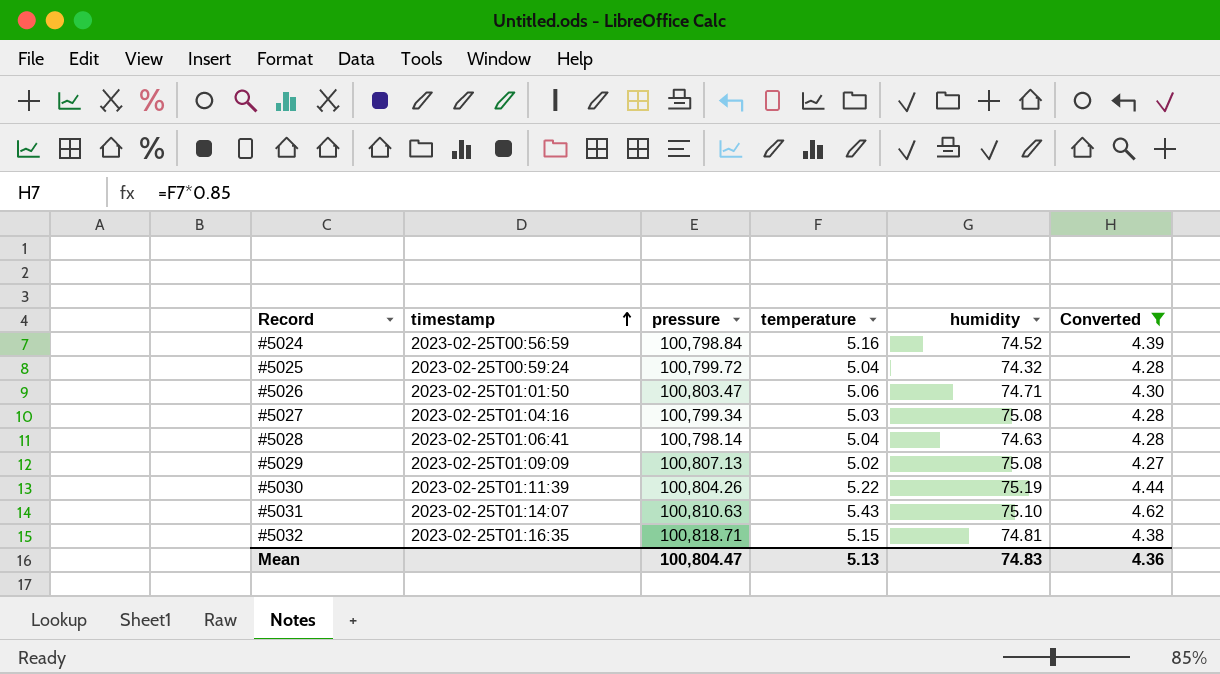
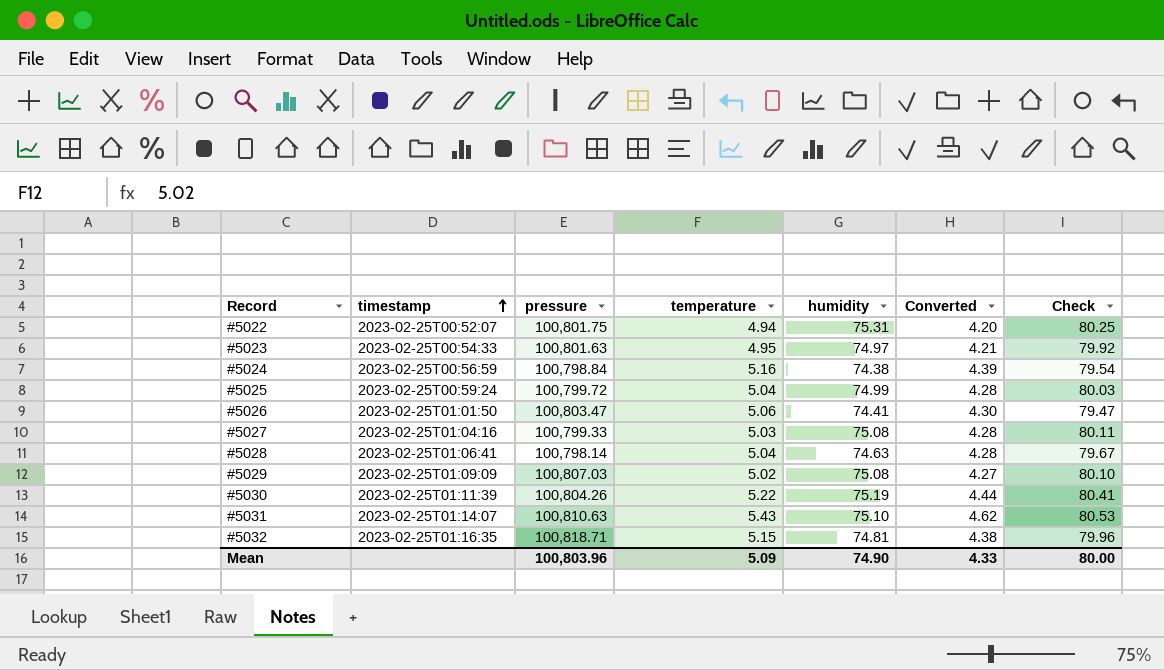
filter: Converted >= 4.27 -> none
column Check | formula: none -> [temperature] + [humidity]
#5024 | humidity: 74.52 -> 74.38
#5025 | humidity: 74.32 -> 74.99
#5026 | humidity: 74.71 -> 74.41
#5027 | pressure: 100,799.34 -> 100,799.33
#5029 | pressure: 100,807.13 -> 100,807.03
Mean | pressure: 100,804.47 -> 100,803.96
Mean | temperature: 5.13 -> 5.09
Mean | humidity: 74.83 -> 74.90
Mean | Converted: 4.36 -> 4.33

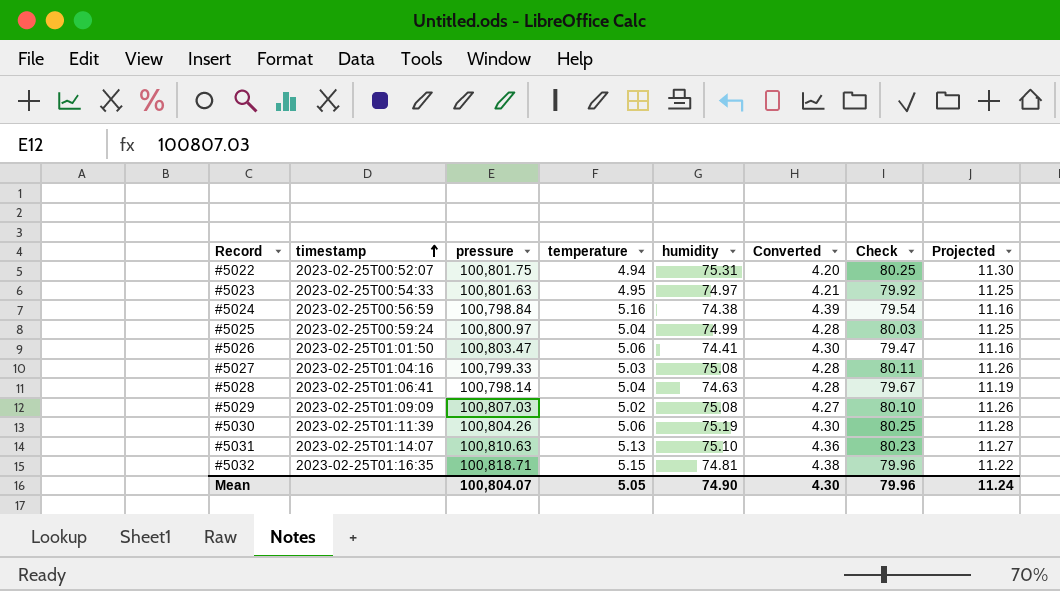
column Projected | formula: none -> [humidity] * 0.15
#5025 | pressure: 100,799.72 -> 100,800.97
#5030 | temperature: 5.22 -> 5.06
#5030 | Converted: 4.44 -> 4.30
#5030 | Check: 80.41 -> 80.25
#5031 | temperature: 5.43 -> 5.13
#5031 | Converted: 4.62 -> 4.36
#5031 | Check: 80.53 -> 80.23
Mean | pressure: 100,803.96 -> 100,804.07
Mean | temperature: 5.09 -> 5.05
Mean | Converted: 4.33 -> 4.30
Mean | Check: 80.00 -> 79.96

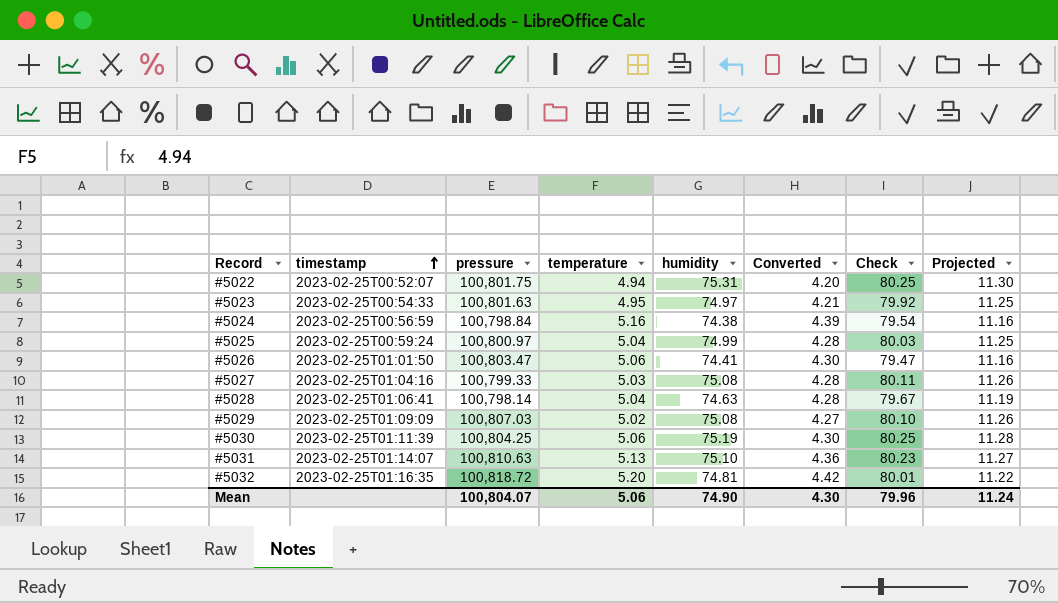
#5030 | pressure: 100,804.26 -> 100,804.25
#5032 | pressure: 100,818.71 -> 100,818.72
#5032 | temperature: 5.15 -> 5.20
#5032 | Converted: 4.38 -> 4.42
#5032 | Check: 79.96 -> 80.01
Mean | temperature: 5.05 -> 5.06

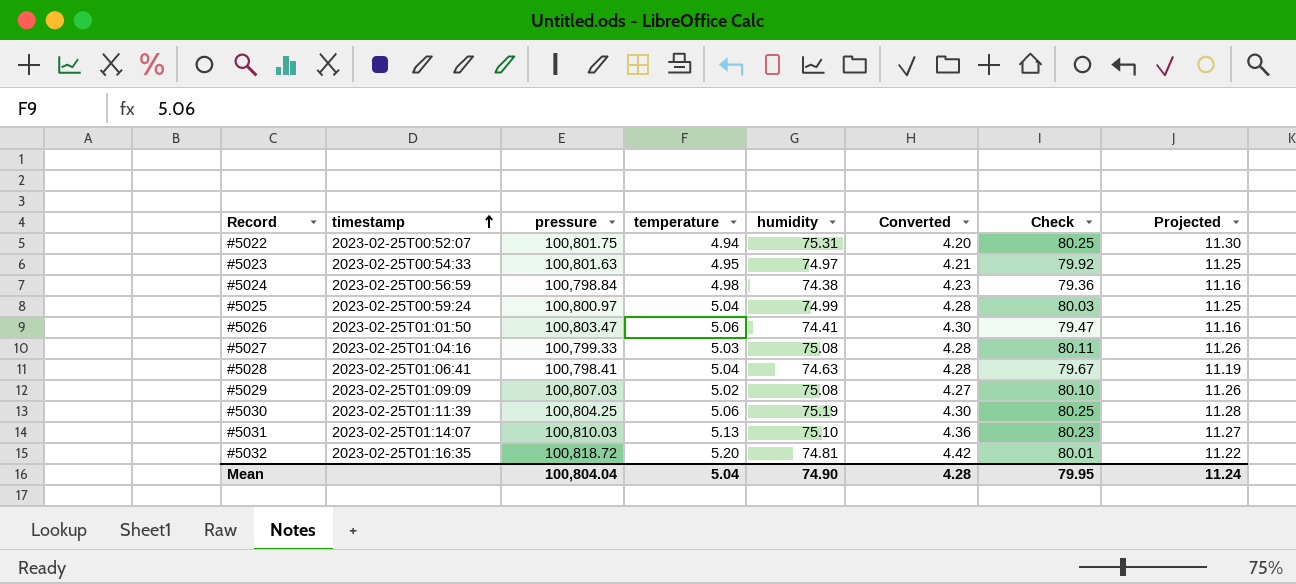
#5024 | temperature: 5.16 -> 4.98
#5024 | Converted: 4.39 -> 4.23
#5024 | Check: 79.54 -> 79.36
#5028 | pressure: 100,798.14 -> 100,798.41
#5031 | pressure: 100,810.63 -> 100,810.03
Mean | pressure: 100,804.07 -> 100,804.04
Mean | temperature: 5.06 -> 5.04
Mean | Converted: 4.30 -> 4.28
Mean | Check: 79.96 -> 79.95

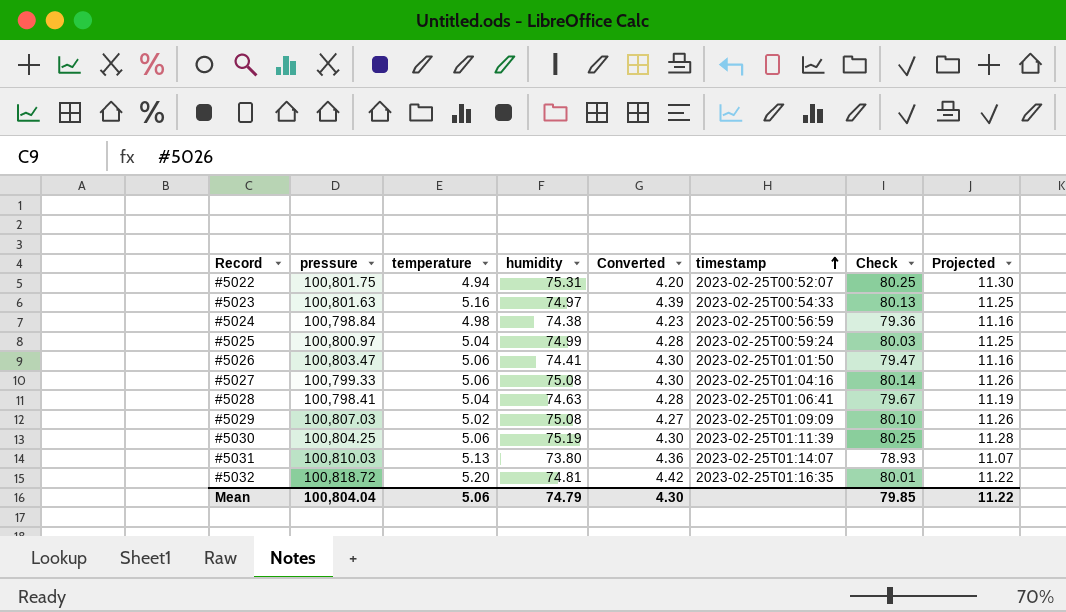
column timestamp | position: 2 -> 6
#5023 | temperature: 4.95 -> 5.16
#5023 | Converted: 4.21 -> 4.39
#5023 | Check: 79.92 -> 80.13
#5027 | temperature: 5.03 -> 5.06
#5027 | Converted: 4.28 -> 4.30
#5027 | Check: 80.11 -> 80.14
#5031 | humidity: 75.10 -> 73.80
#5031 | Check: 80.23 -> 78.93
#5031 | Projected: 11.27 -> 11.07
Mean | temperature: 5.04 -> 5.06
Mean | humidity: 74.90 -> 74.79
Mean | Converted: 4.28 -> 4.30
Mean | Check: 79.95 -> 79.85
Mean | Projected: 11.24 -> 11.22

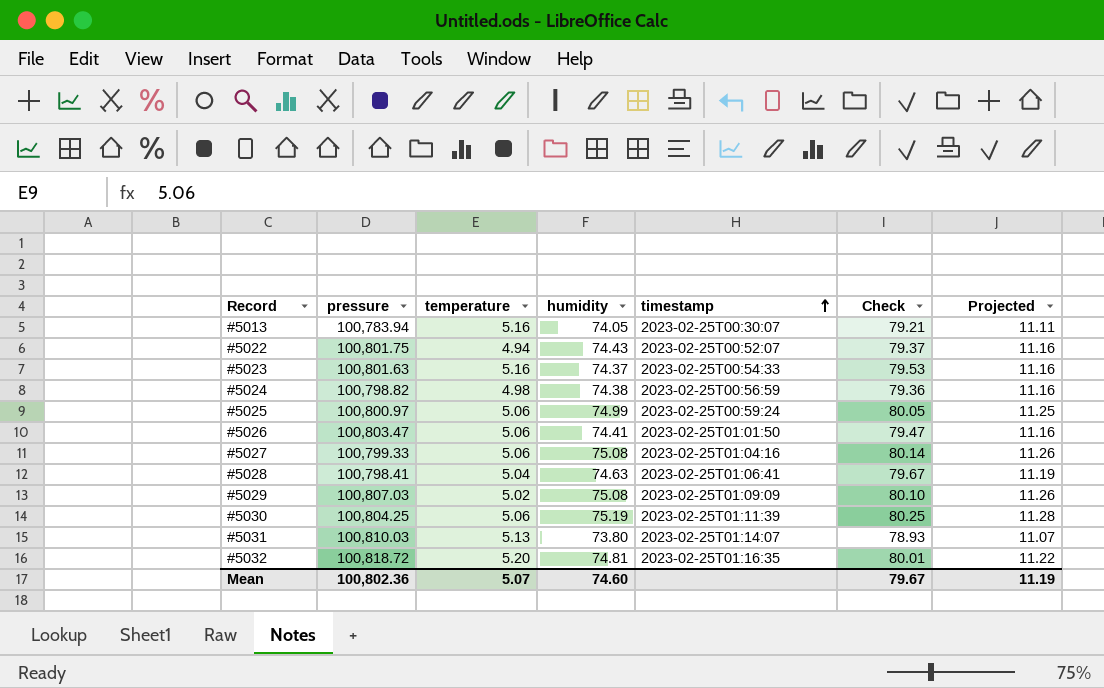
column Converted | formula: [temperature] * 0.85 -> none
row #5013: none -> 100,783.94 | 5.16 | 74.05 | 2023-02-25T00:30:07 | 79.21 | 11.11
#5022 | humidity: 75.31 -> 74.43
#5022 | Check: 80.25 -> 79.37
#5022 | Projected: 11.30 -> 11.16
#5023 | humidity: 74.97 -> 74.37
#5023 | Check: 80.13 -> 79.53
#5023 | Projected: 11.25 -> 11.16
#5024 | pressure: 100,798.84 -> 100,798.82
#5025 | temperature: 5.04 -> 5.06
#5025 | Check: 80.03 -> 80.05
Mean | pressure: 100,804.04 -> 100,802.36
Mean | temperature: 5.06 -> 5.07
Mean | humidity: 74.79 -> 74.60
Mean | Check: 79.85 -> 79.67
Mean | Projected: 11.22 -> 11.19

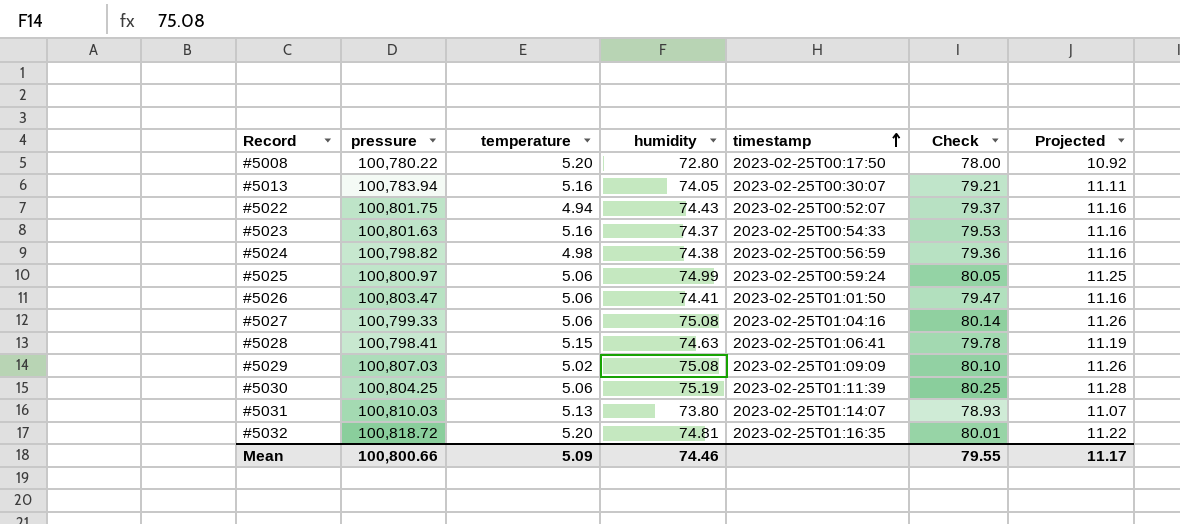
row #5008: none -> 100,780.22 | 5.20 | 72.80 | 2023-02-25T00:17:50 | 78.00 | 10.92
#5028 | temperature: 5.04 -> 5.15
#5028 | Check: 79.67 -> 79.78
Mean | pressure: 100,802.36 -> 100,800.66
Mean | temperature: 5.07 -> 5.09
Mean | humidity: 74.60 -> 74.46
Mean | Check: 79.67 -> 79.55
Mean | Projected: 11.19 -> 11.17

